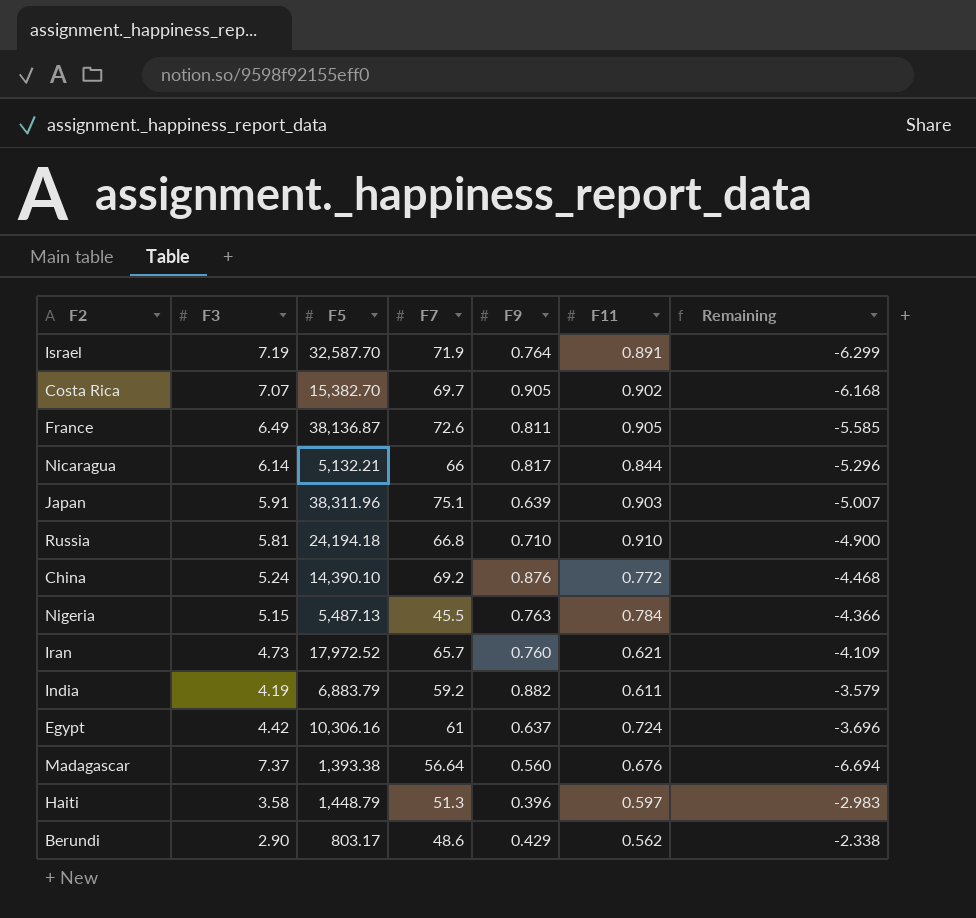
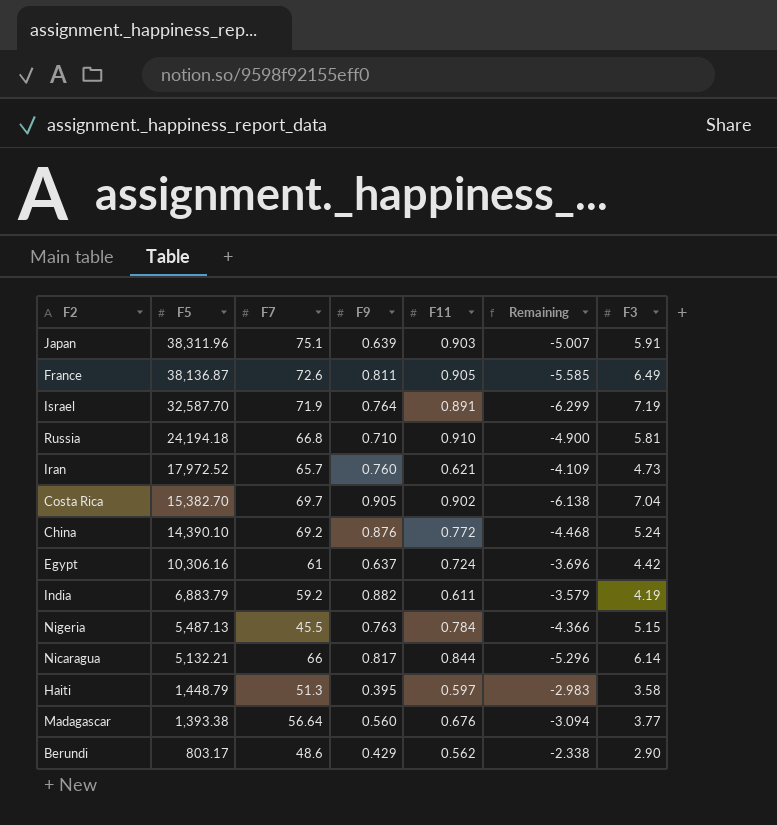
row order: none -> F5 descending
column F3 | position: 2 -> 7
Costa Rica | Remaining: -6.168 -> -6.138
Costa Rica | F3: 7.07 -> 7.04
Haiti | F9: 0.396 -> 0.395
Madagascar | Remaining: -6.694 -> -3.094
Madagascar | F3: 7.37 -> 3.77

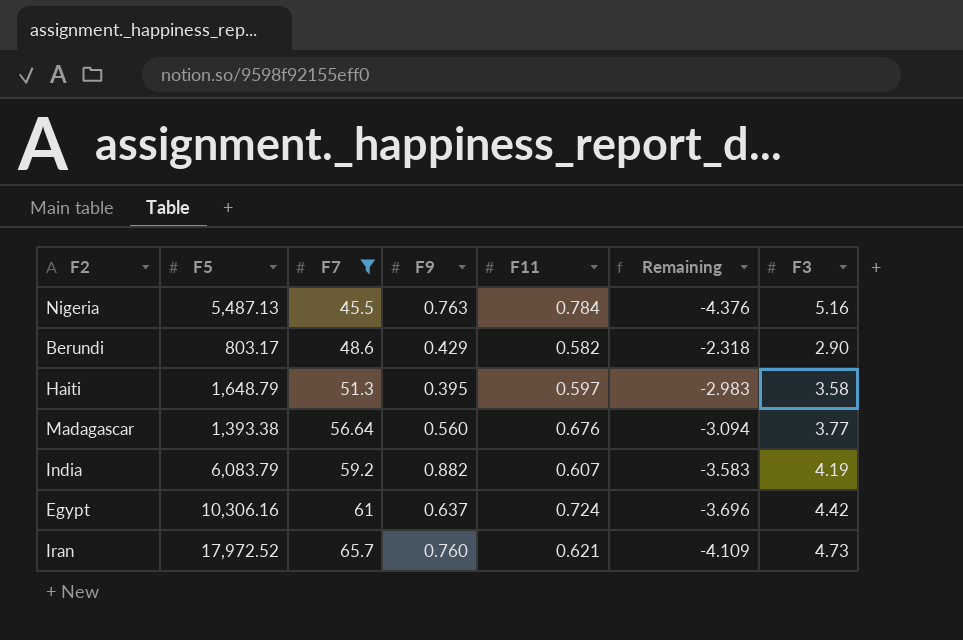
filter: none -> F7 <= 65.7
row order: F5 descending -> F7 ascending
Nigeria | Remaining: -4.366 -> -4.376
Nigeria | F3: 5.15 -> 5.16
Berundi | F11: 0.562 -> 0.582
Berundi | Remaining: -2.338 -> -2.318
Haiti | F5: 1,448.79 -> 1,648.79
India | F5: 6,883.79 -> 6,083.79
India | F11: 0.611 -> 0.607
India | Remaining: -3.579 -> -3.583

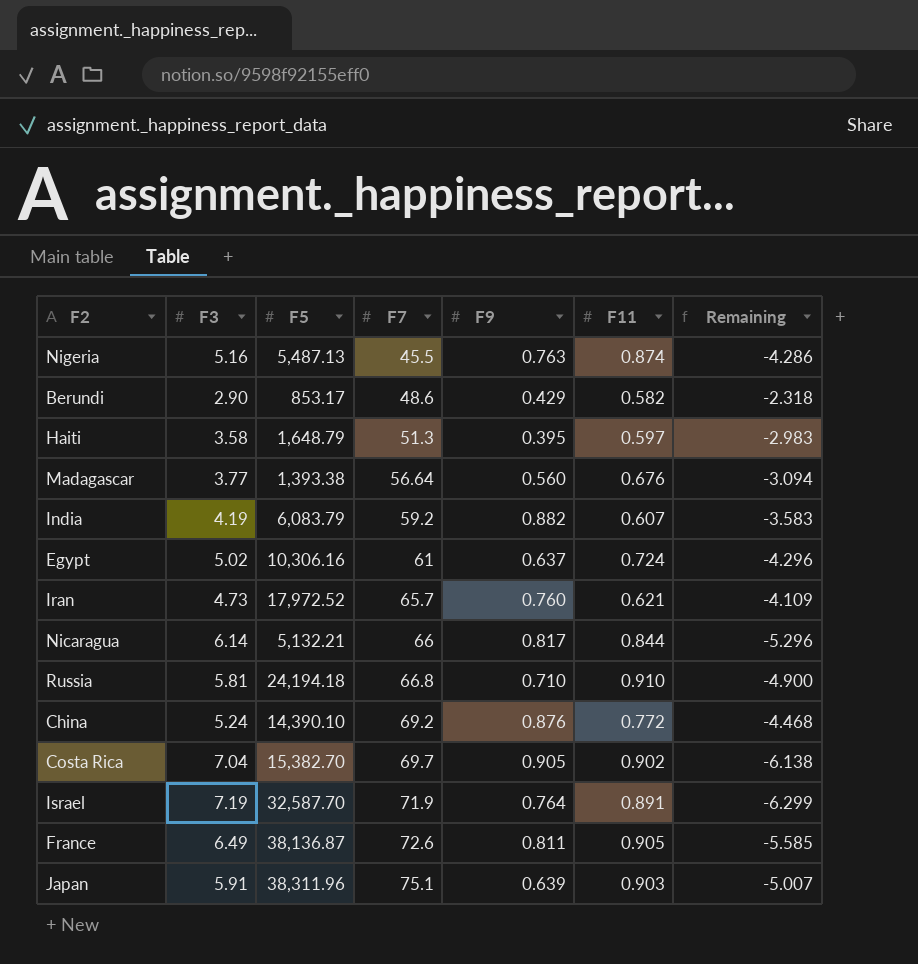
filter: F7 <= 65.7 -> none
column F3 | position: 7 -> 2
Nigeria | F11: 0.784 -> 0.874
Nigeria | Remaining: -4.376 -> -4.286
Berundi | F5: 803.17 -> 853.17
Egypt | F3: 4.42 -> 5.02
Egypt | Remaining: -3.696 -> -4.296

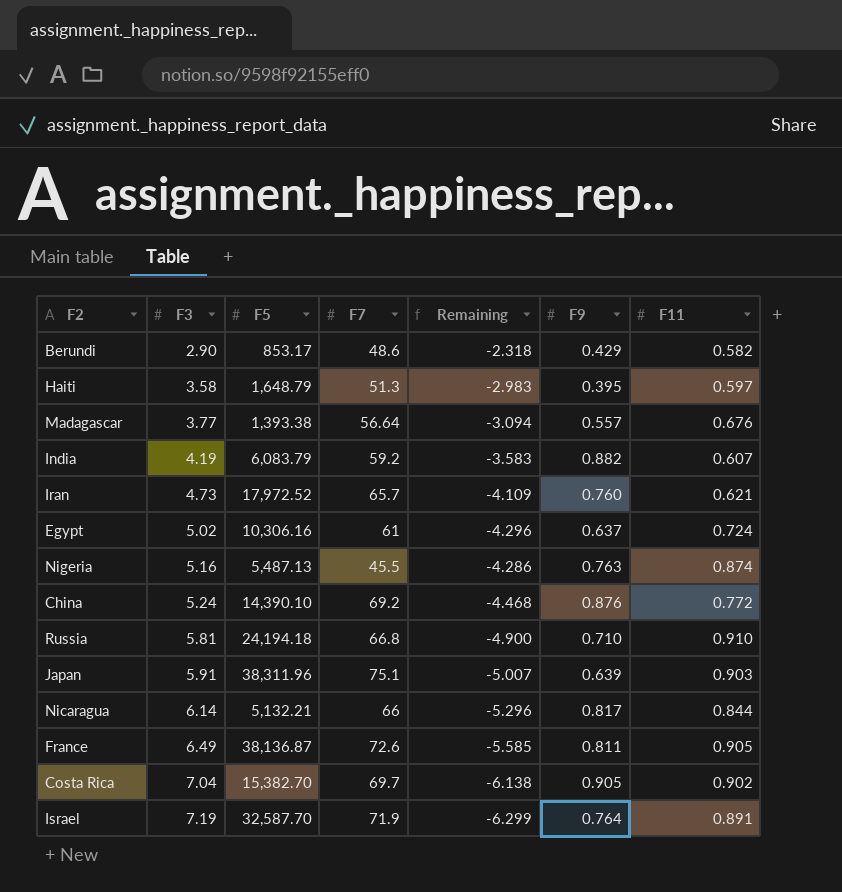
row order: F7 ascending -> F3 ascending
column Remaining | position: 7 -> 5
Madagascar | F9: 0.560 -> 0.557

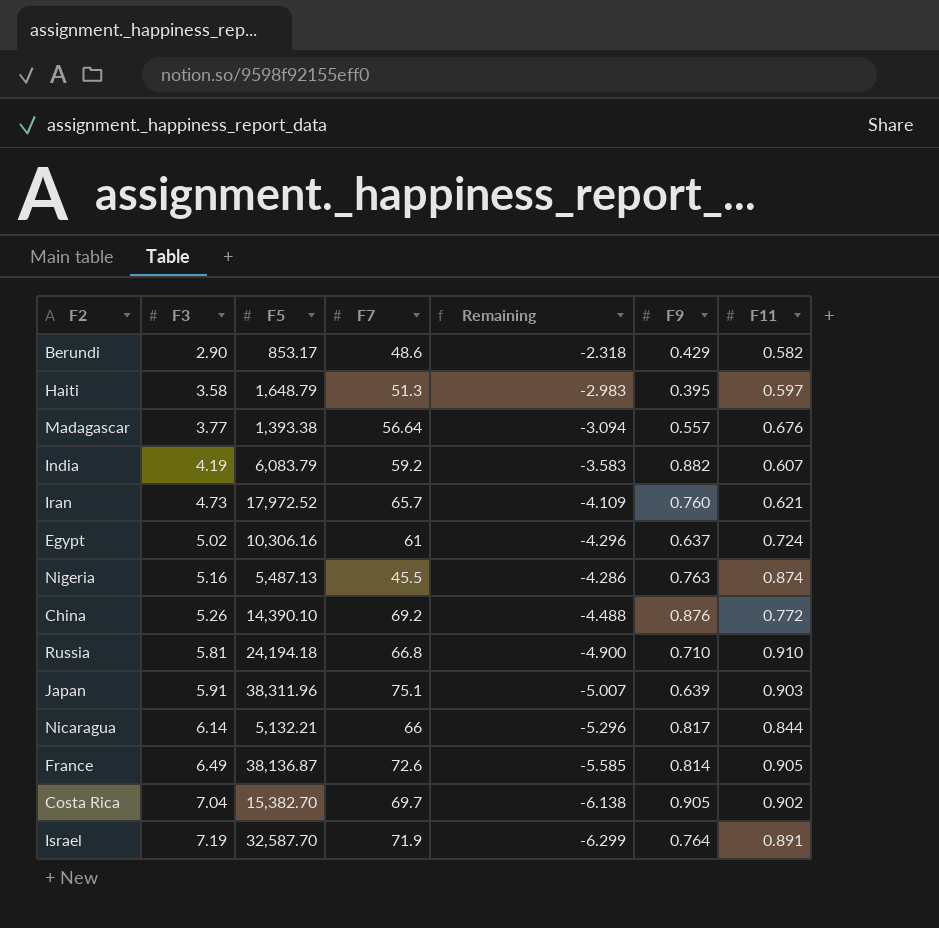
China | F3: 5.24 -> 5.26
China | Remaining: -4.468 -> -4.488
France | F9: 0.811 -> 0.814

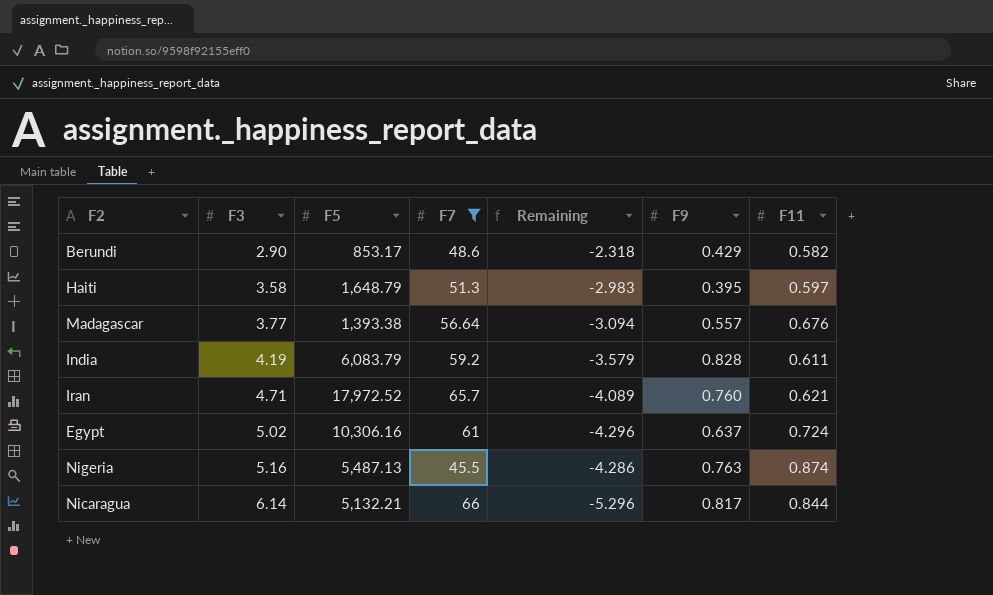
filter: none -> F7 <= 66
India | Remaining: -3.583 -> -3.579
India | F9: 0.882 -> 0.828
India | F11: 0.607 -> 0.611
Iran | F3: 4.73 -> 4.71
Iran | Remaining: -4.109 -> -4.089

